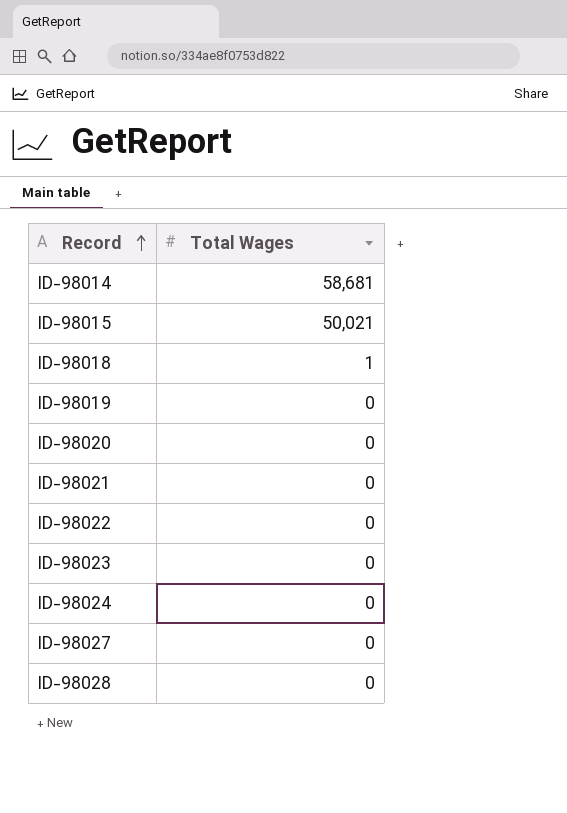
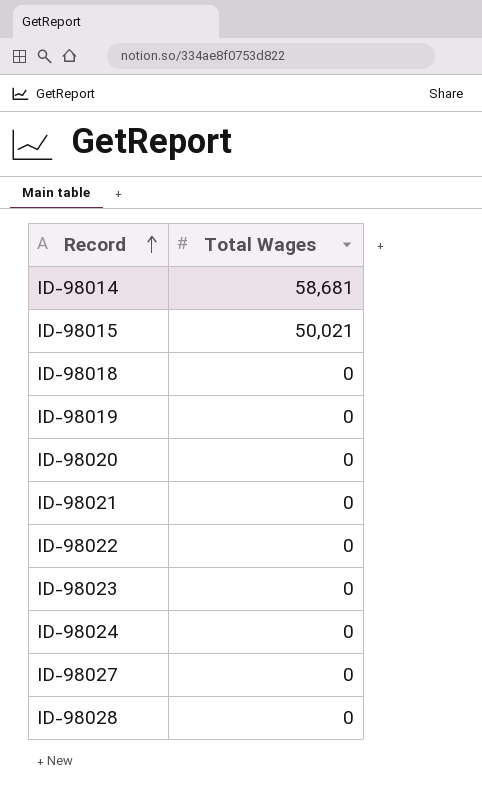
ID-98018 | Total Wages: 1 -> 0

